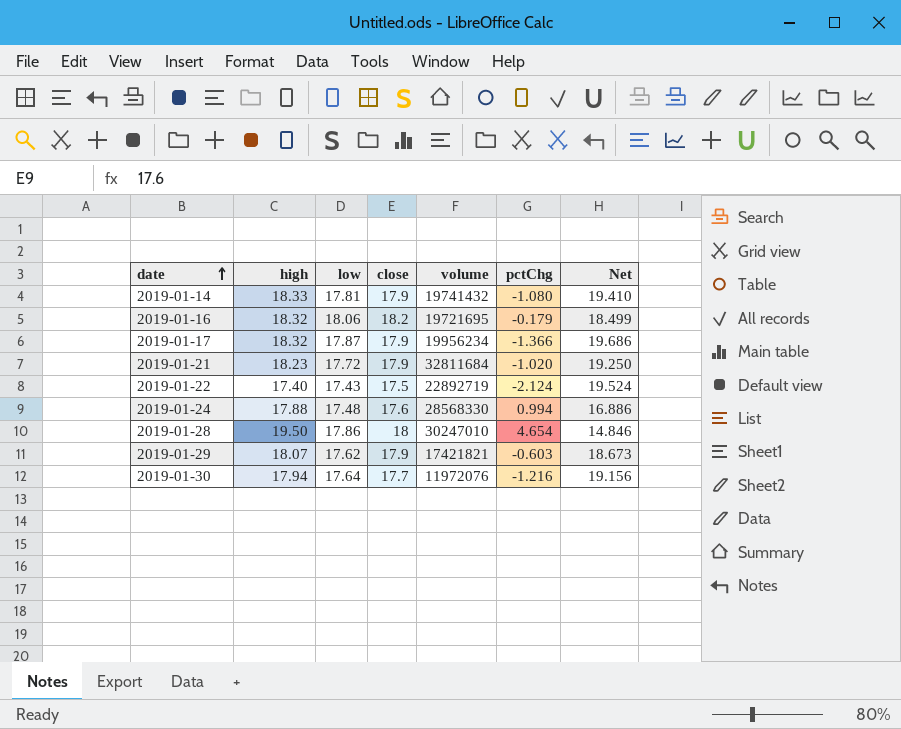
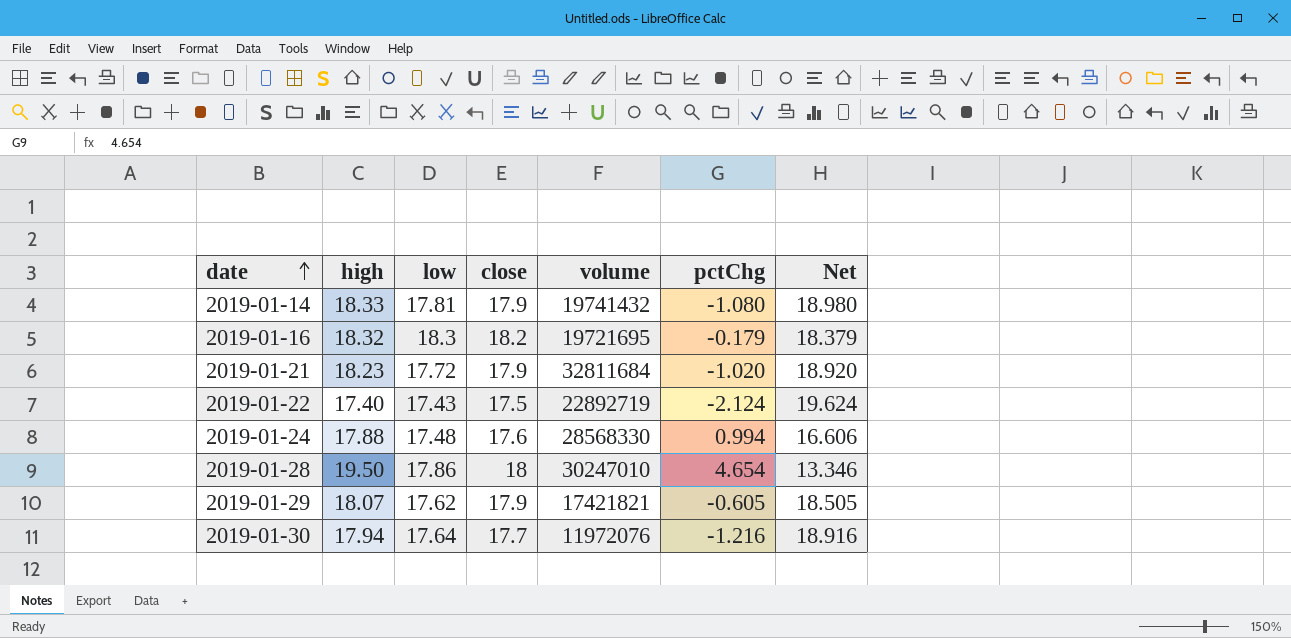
column Net | formula: [high] - [pctChg] -> [close] - [pctChg]
row 2019-01-17: 18.32 | 17.87 | 17.9 | 19956234 | -1.366 | 19.686 -> none
2019-01-16 | low: 18.06 -> 18.3
2019-01-29 | pctChg: -0.603 -> -0.605

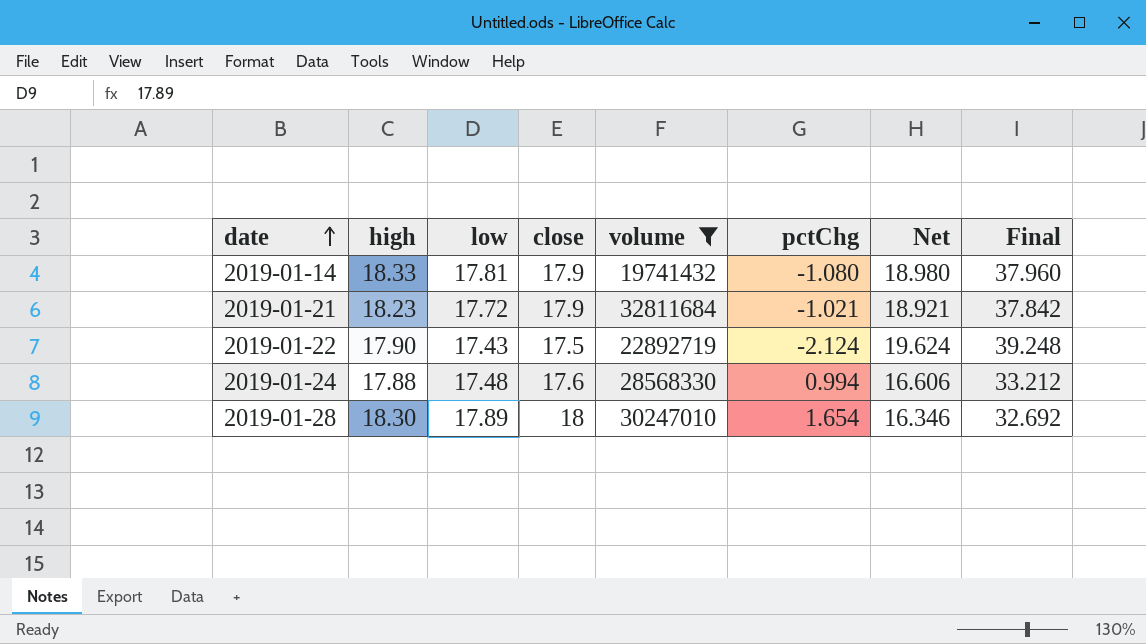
filter: none -> volume >= 19741432
column Final | formula: none -> [Net] * 2
2019-01-21 | pctChg: -1.020 -> -1.021
2019-01-21 | Net: 18.920 -> 18.921
2019-01-22 | high: 17.40 -> 17.90
2019-01-28 | high: 19.50 -> 18.30
2019-01-28 | low: 17.86 -> 17.89
2019-01-28 | pctChg: 4.654 -> 1.654
2019-01-28 | Net: 13.346 -> 16.346

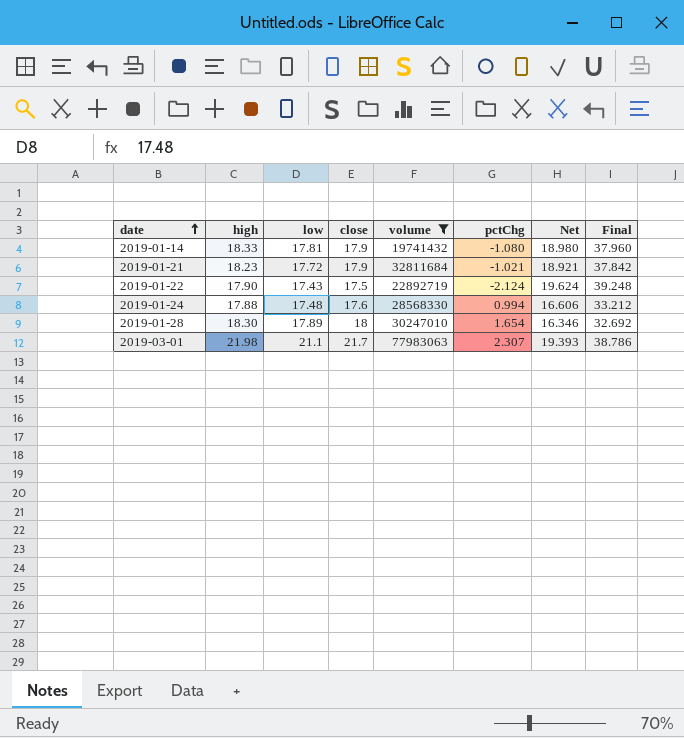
row 2019-03-01: none -> 21.98 | 21.1 | 21.7 | 77983063 | 2.307 | 19.393 | 38.786

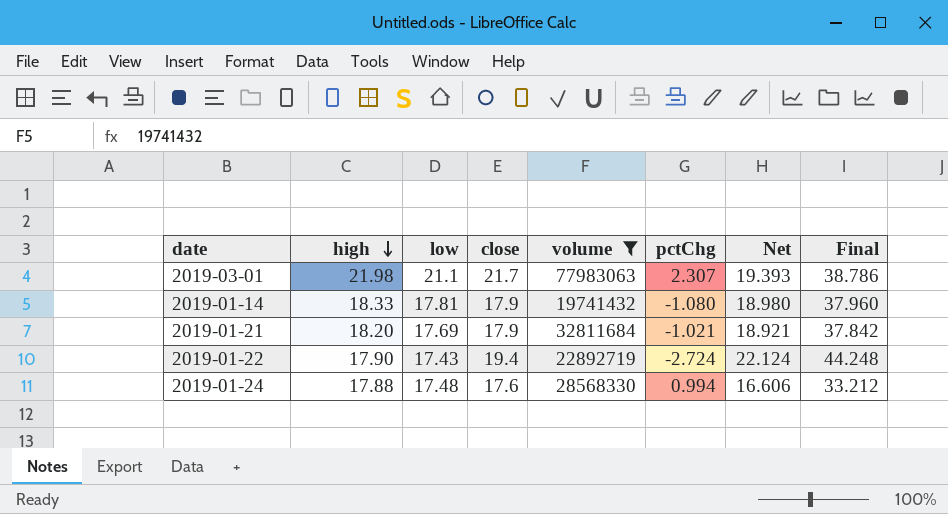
row order: date ascending -> high descending
row 2019-01-28: 18.30 | 17.89 | 18 | 30247010 | 1.654 | 16.346 | 32.692 -> none
2019-01-21 | high: 18.23 -> 18.20
2019-01-21 | low: 17.72 -> 17.69
2019-01-22 | close: 17.5 -> 19.4
2019-01-22 | pctChg: -2.124 -> -2.724
2019-01-22 | Net: 19.624 -> 22.124
2019-01-22 | Final: 39.248 -> 44.248

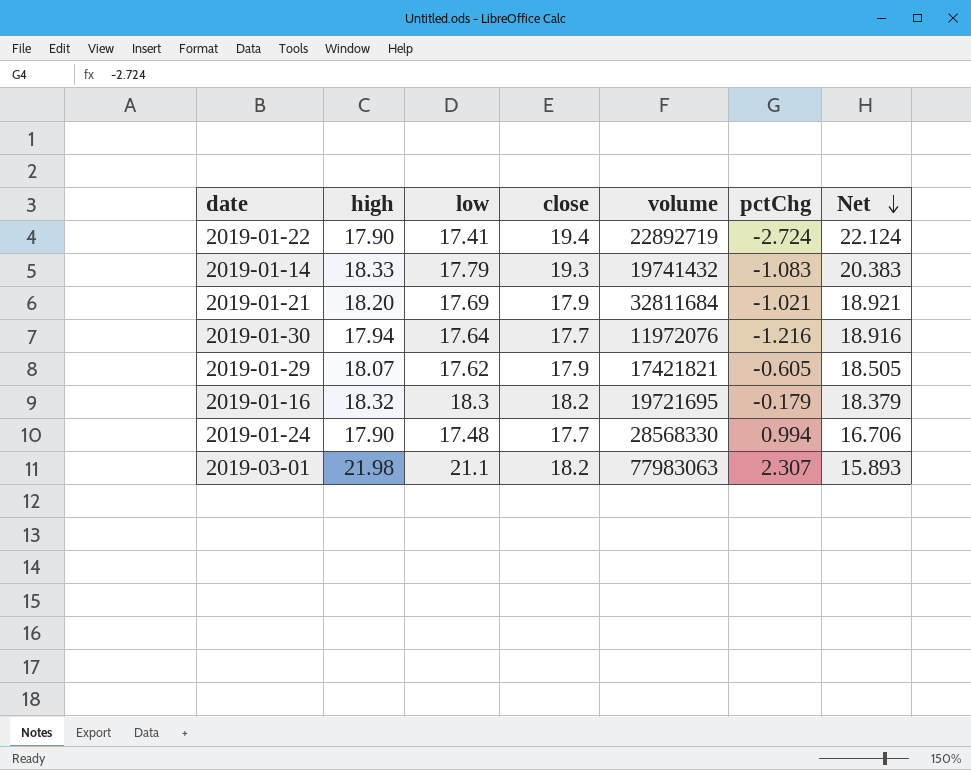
filter: volume >= 19741432 -> none
row order: high descending -> Net descending
column Final | formula: [Net] * 2 -> none
2019-01-22 | low: 17.43 -> 17.41
2019-01-14 | low: 17.81 -> 17.79
2019-01-14 | close: 17.9 -> 19.3
2019-01-14 | pctChg: -1.080 -> -1.083
2019-01-14 | Net: 18.980 -> 20.383
2019-01-24 | high: 17.88 -> 17.90
2019-01-24 | close: 17.6 -> 17.7
2019-01-24 | Net: 16.606 -> 16.706
2019-03-01 | close: 21.7 -> 18.2
2019-03-01 | Net: 19.393 -> 15.893

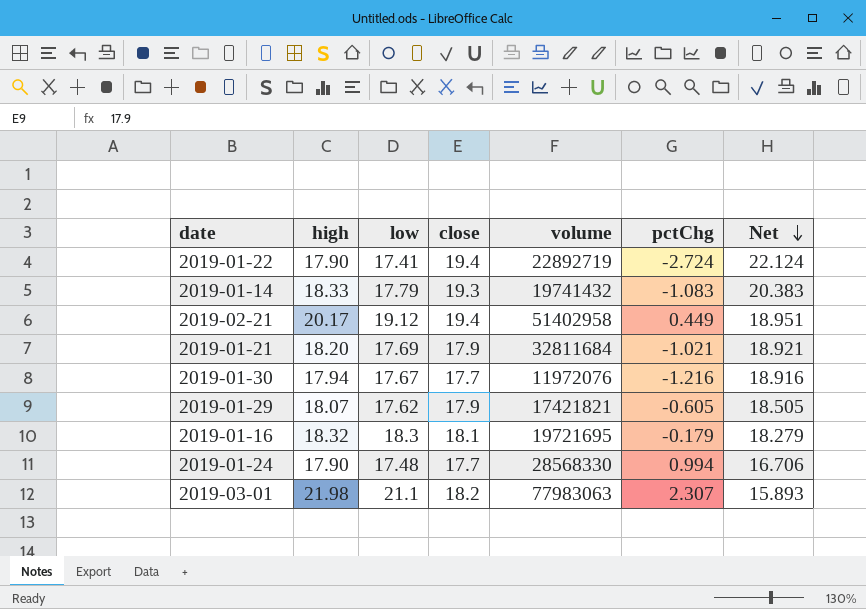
row 2019-02-21: none -> 20.17 | 19.12 | 19.4 | 51402958 | 0.449 | 18.951
2019-01-30 | low: 17.64 -> 17.67
2019-01-16 | close: 18.2 -> 18.1
2019-01-16 | Net: 18.379 -> 18.279

